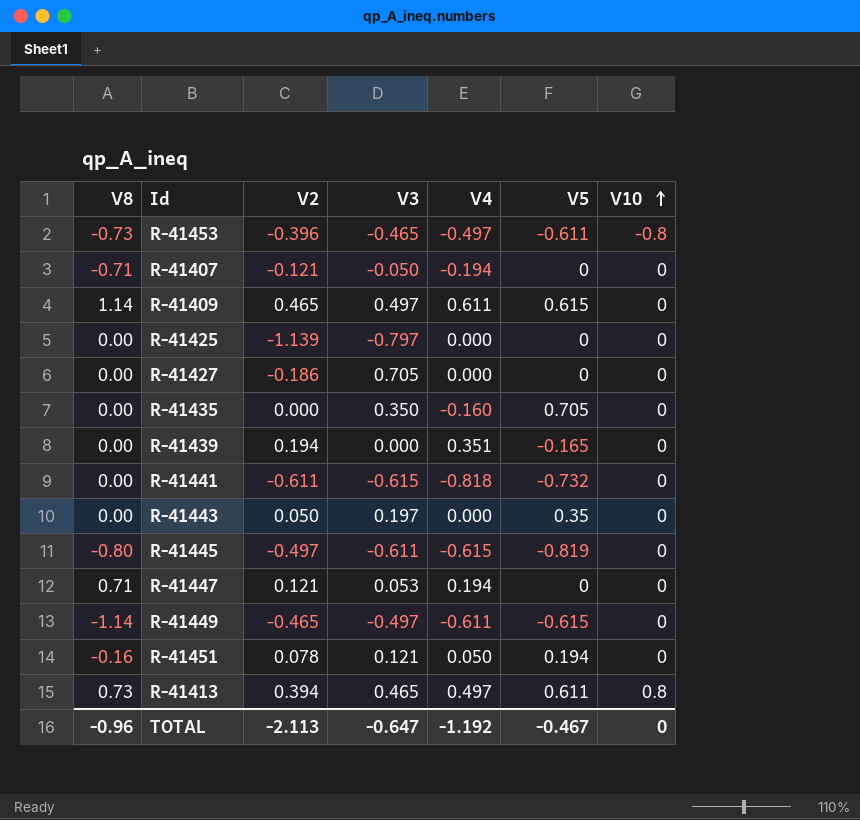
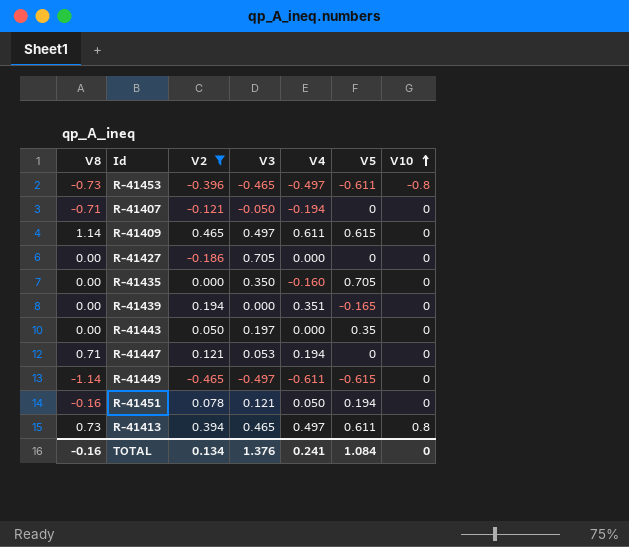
filter: none -> V2 >= -0.465
TOTAL | V8: -0.96 -> -0.16
TOTAL | V2: -2.113 -> 0.134
TOTAL | V3: -0.647 -> 1.376
TOTAL | V4: -1.192 -> 0.241
TOTAL | V5: -0.467 -> 1.084

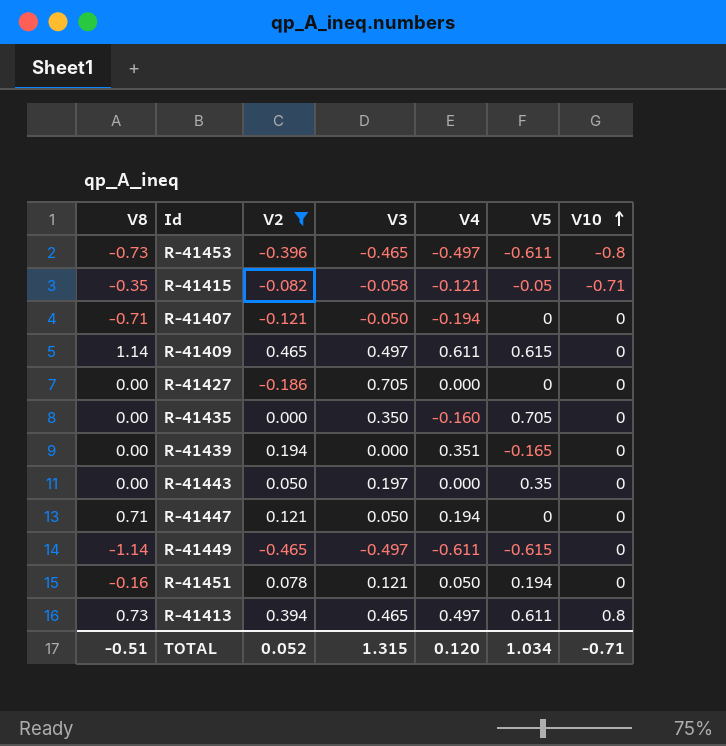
row R-41415: none -> -0.35 | -0.082 | -0.058 | -0.121 | -0.05 | -0.71
R-41447 | V3: 0.053 -> 0.050
TOTAL | V8: -0.16 -> -0.51
TOTAL | V2: 0.134 -> 0.052
TOTAL | V3: 1.376 -> 1.315
TOTAL | V4: 0.241 -> 0.120
TOTAL | V5: 1.084 -> 1.034
TOTAL | V10: 0 -> -0.71

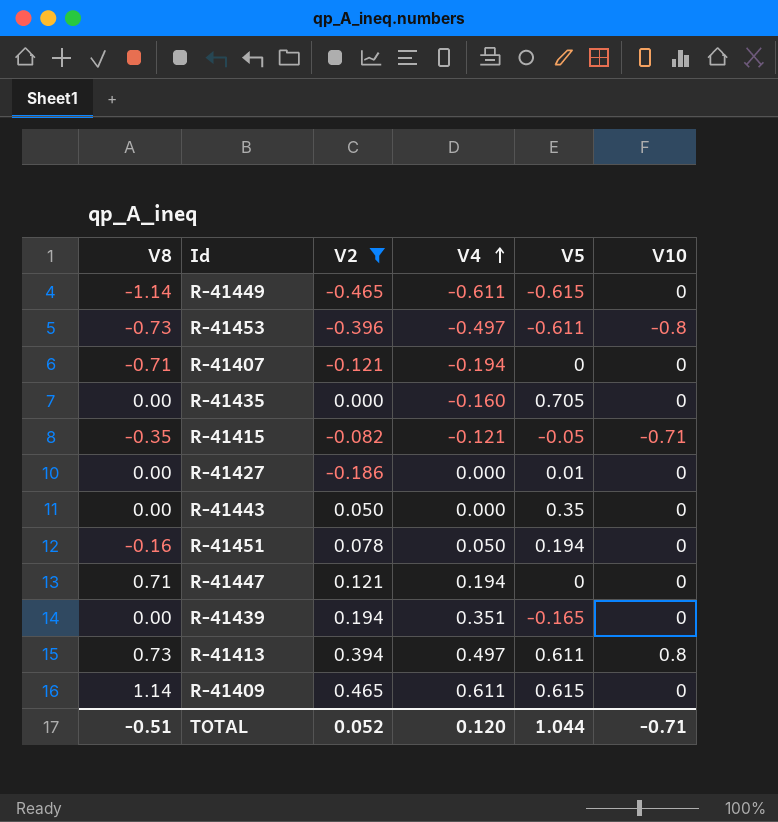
row order: V10 ascending -> V4 ascending
column V3 | position: 4 -> none
R-41427 | V5: 0 -> 0.01
TOTAL | V5: 1.034 -> 1.044

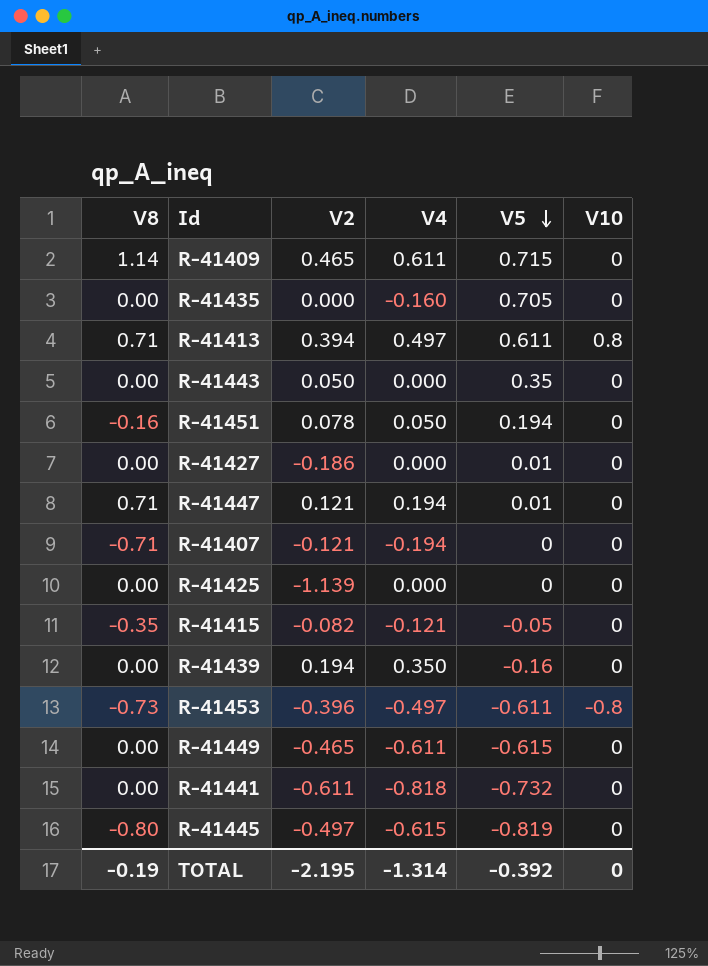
filter: V2 >= -0.465 -> none
row order: V4 ascending -> V5 descending
R-41409 | V5: 0.615 -> 0.715
R-41413 | V8: 0.73 -> 0.71
R-41447 | V5: 0 -> 0.01
R-41415 | V10: -0.71 -> 0
R-41439 | V4: 0.351 -> 0.350
R-41439 | V5: -0.165 -> -0.16
R-41449 | V8: -1.14 -> 0.00
TOTAL | V8: -0.51 -> -0.19
TOTAL | V2: 0.052 -> -2.195
TOTAL | V4: 0.120 -> -1.314
TOTAL | V5: 1.044 -> -0.392
TOTAL | V10: -0.71 -> 0

